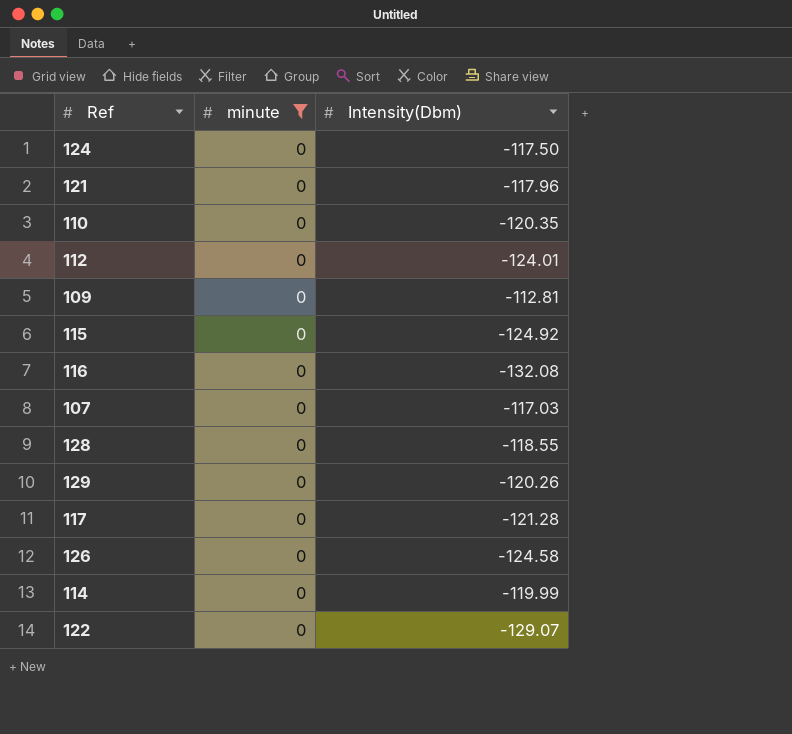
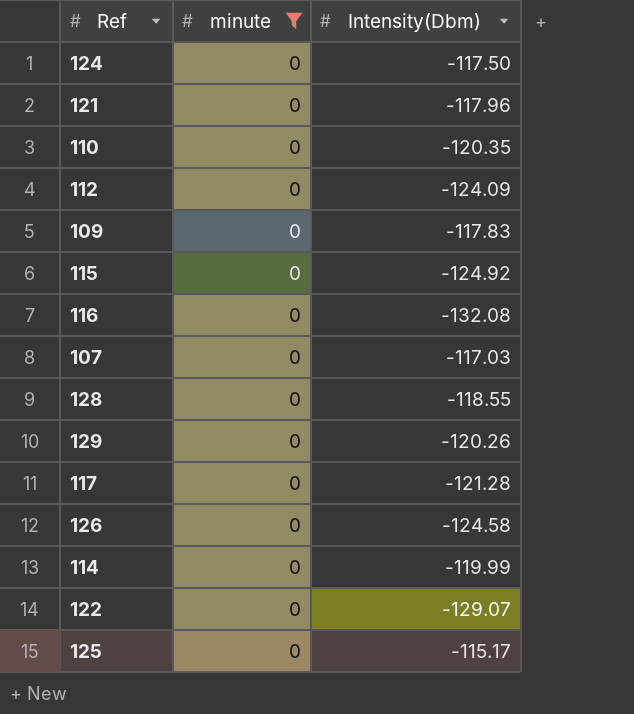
112 | Intensity(Dbm): -124.01 -> -124.09
109 | Intensity(Dbm): -112.81 -> -117.83
row 125: none -> 0 | -115.17

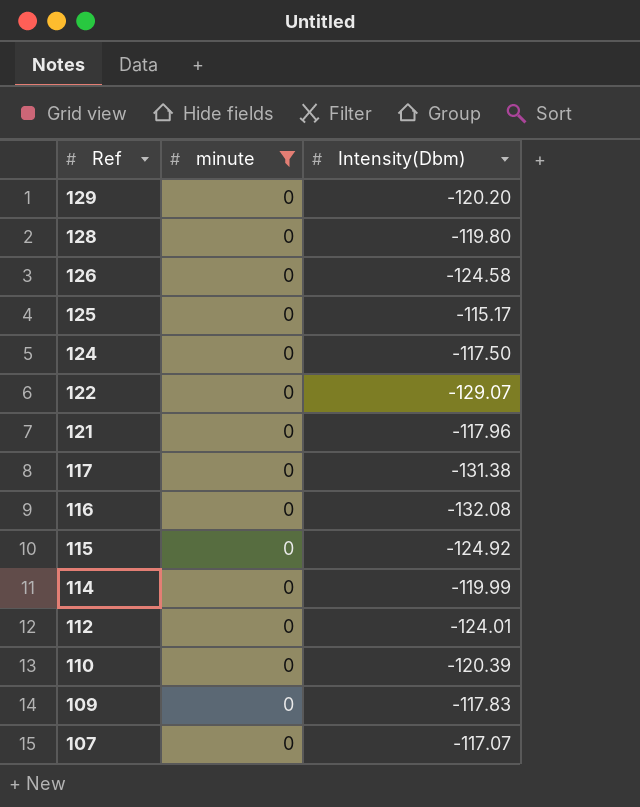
row order: none -> Ref descending
129 | Intensity(Dbm): -120.26 -> -120.20
128 | Intensity(Dbm): -118.55 -> -119.80
117 | Intensity(Dbm): -121.28 -> -131.38
112 | Intensity(Dbm): -124.09 -> -124.01
110 | Intensity(Dbm): -120.35 -> -120.39
107 | Intensity(Dbm): -117.03 -> -117.07

